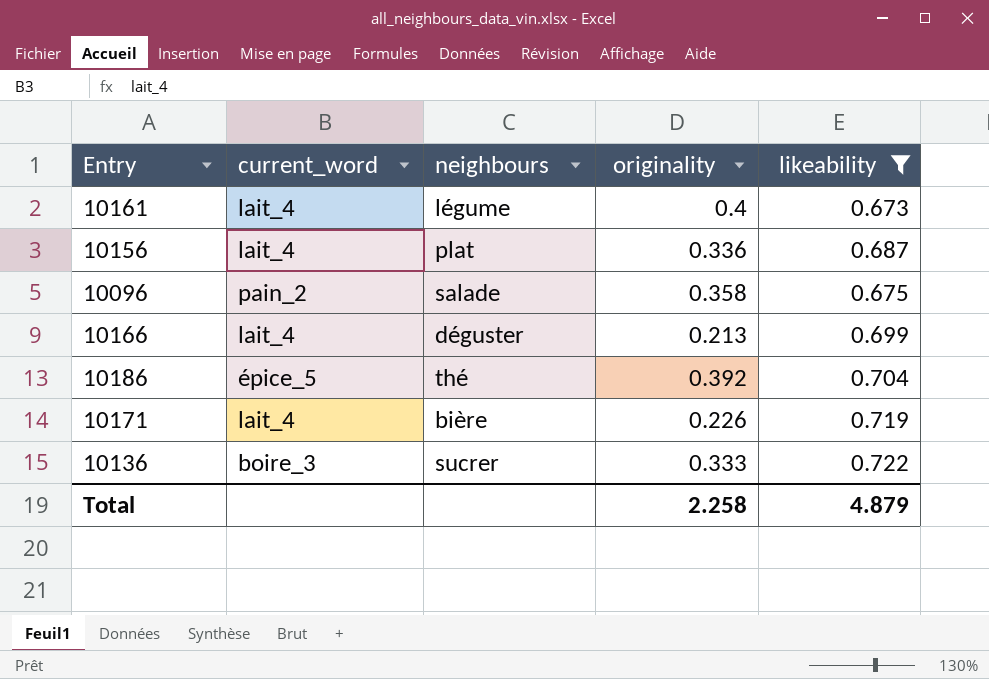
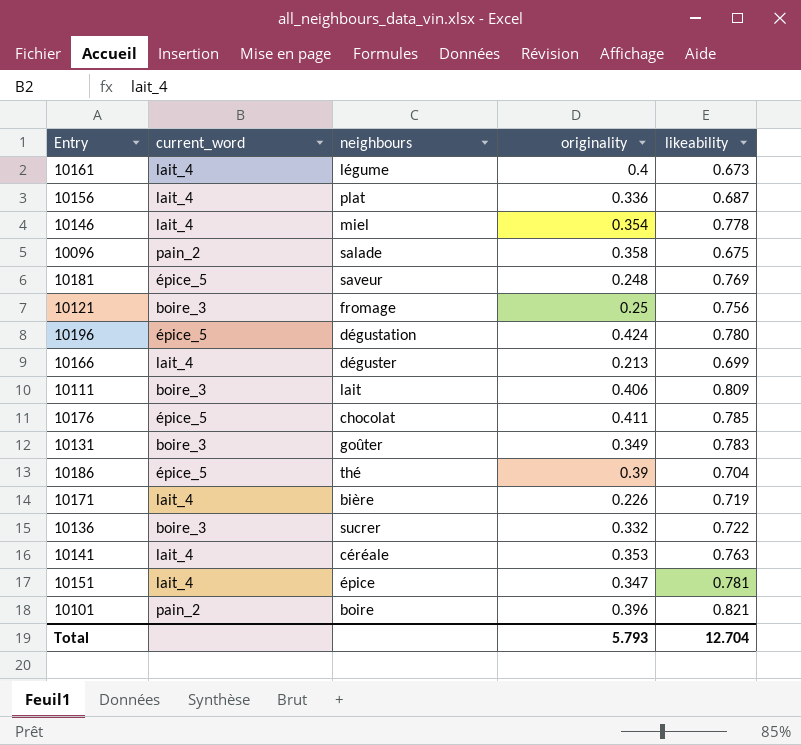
filter: likeability <= 0.722 -> none
10186 | originality: 0.392 -> 0.39
10136 | originality: 0.333 -> 0.332
Total | originality: 2.258 -> 5.793
Total | likeability: 4.879 -> 12.704

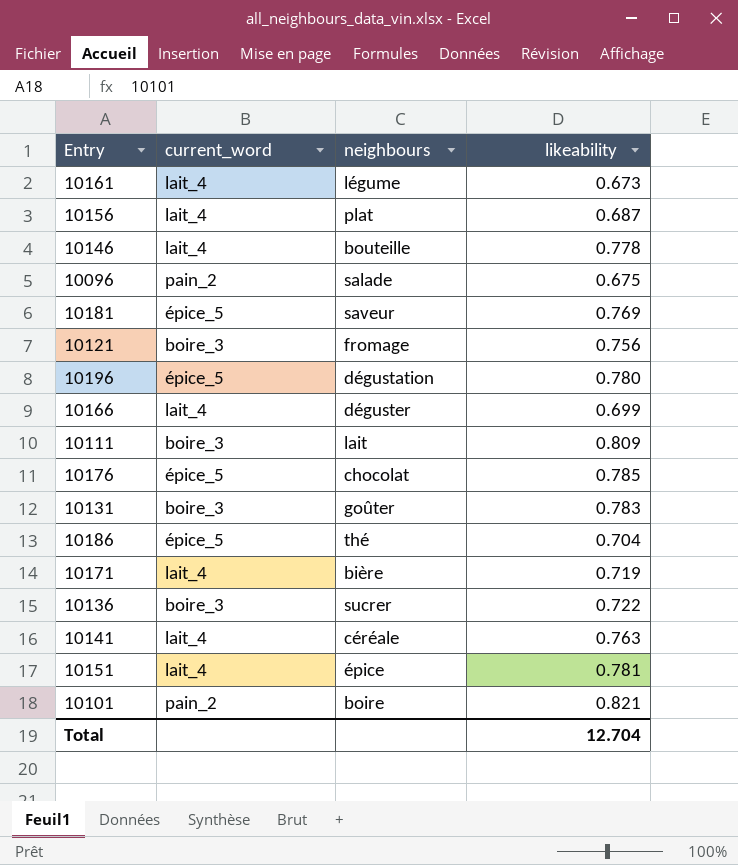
column originality | position: 4 -> none
10146 | neighbours: miel -> bouteille

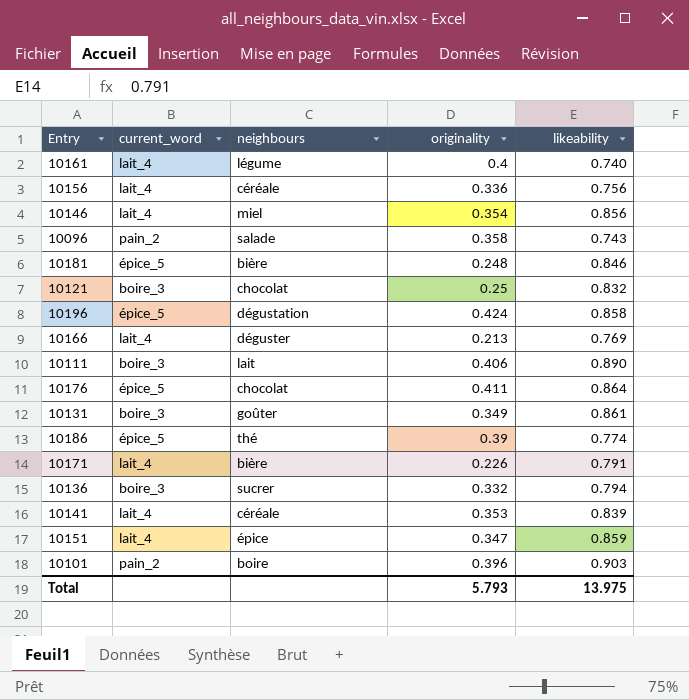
column originality | position: none -> 4
10161 | likeability: 0.673 -> 0.740
10156 | neighbours: plat -> céréale
10156 | likeability: 0.687 -> 0.756
10146 | neighbours: bouteille -> miel
10146 | likeability: 0.778 -> 0.856
10096 | likeability: 0.675 -> 0.743
10181 | neighbours: saveur -> bière
10181 | likeability: 0.769 -> 0.846
10121 | neighbours: fromage -> chocolat
10121 | likeability: 0.756 -> 0.832
10196 | likeability: 0.780 -> 0.858
10166 | likeability: 0.699 -> 0.769
10111 | likeability: 0.809 -> 0.890
10176 | likeability: 0.785 -> 0.864
10131 | likeability: 0.783 -> 0.861
10186 | likeability: 0.704 -> 0.774
10171 | likeability: 0.719 -> 0.791
10136 | likeability: 0.722 -> 0.794
10141 | likeability: 0.763 -> 0.839
10151 | likeability: 0.781 -> 0.859
10101 | likeability: 0.821 -> 0.903
Total | likeability: 12.704 -> 13.975

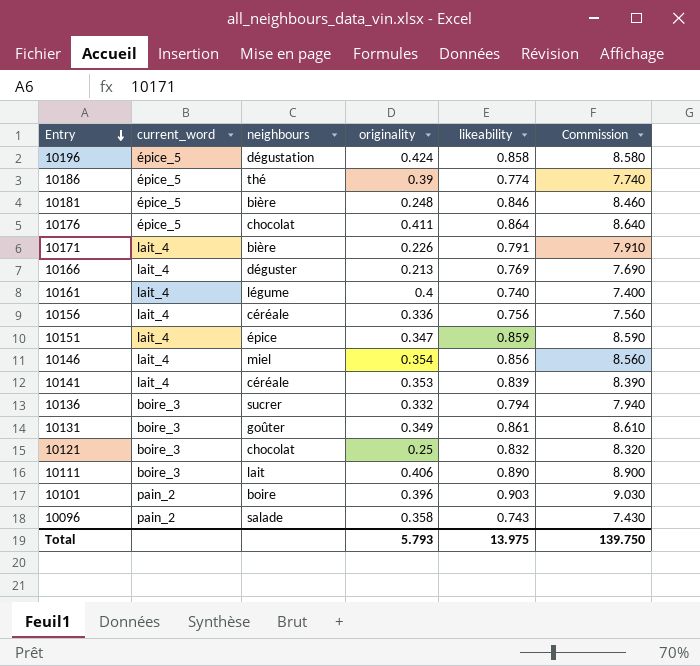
row order: none -> Entry descending
column Commission | formula: none -> [likeability] * 10

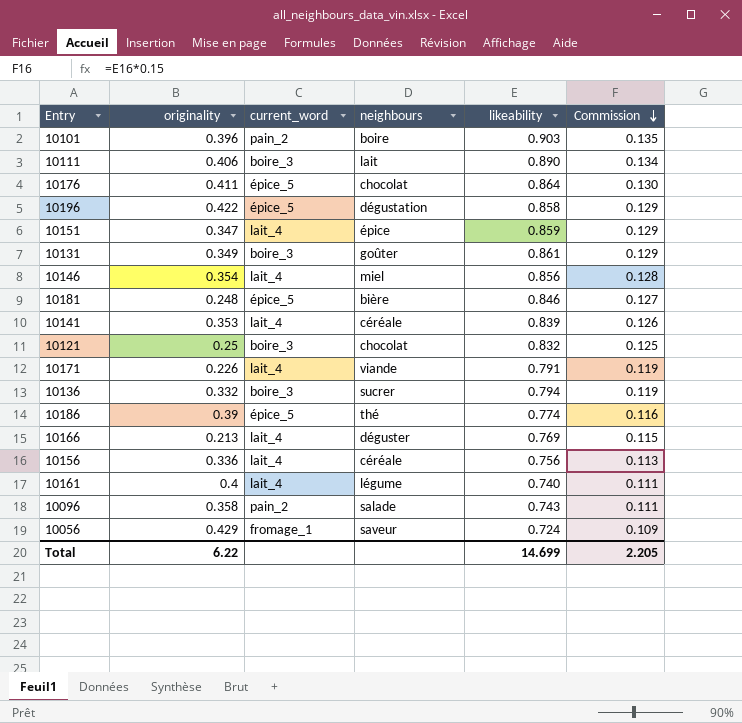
row order: Entry descending -> Commission descending
column originality | position: 4 -> 2
column Commission | formula: [likeability] * 10 -> [likeability] * 0.15
10196 | originality: 0.424 -> 0.422
10171 | neighbours: bière -> viande
row 10056: none -> 0.429 | fromage_1 | saveur | 0.724 | 0.109
Total | originality: 5.793 -> 6.22
Total | likeability: 13.975 -> 14.699
Total | Commission: 139.750 -> 2.205

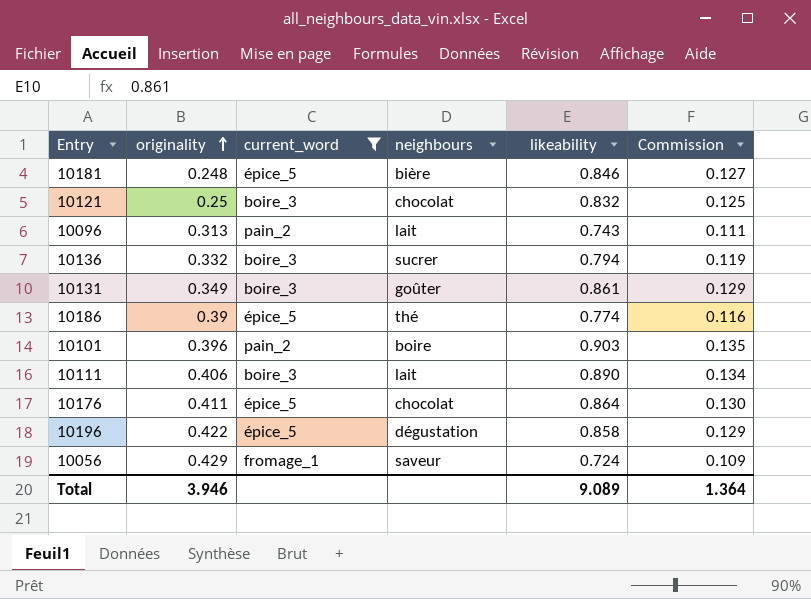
filter: none -> current_word != lait_4
row order: Commission descending -> originality ascending
10096 | originality: 0.358 -> 0.313
10096 | neighbours: salade -> lait
Total | originality: 6.22 -> 3.946
Total | likeability: 14.699 -> 9.089
Total | Commission: 2.205 -> 1.364

